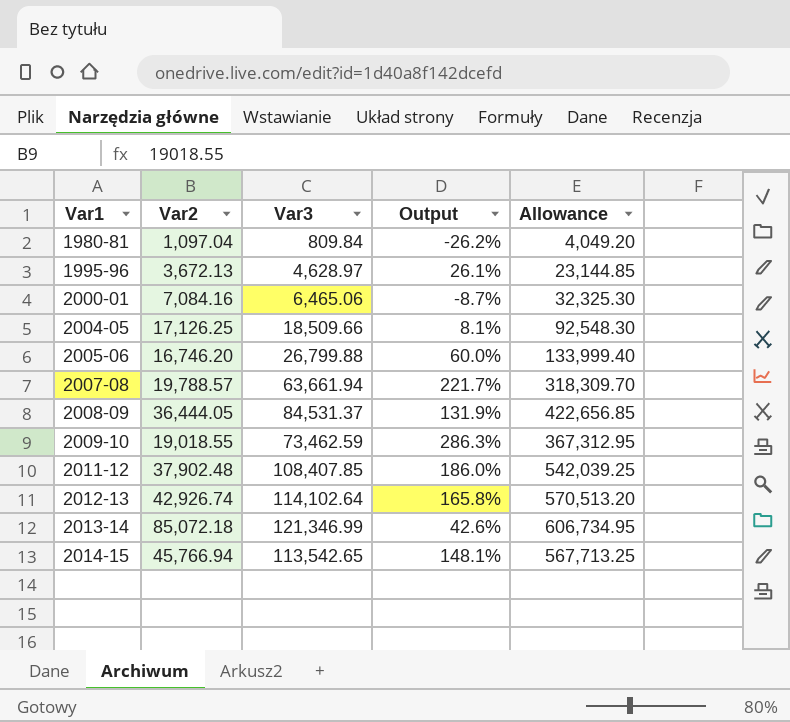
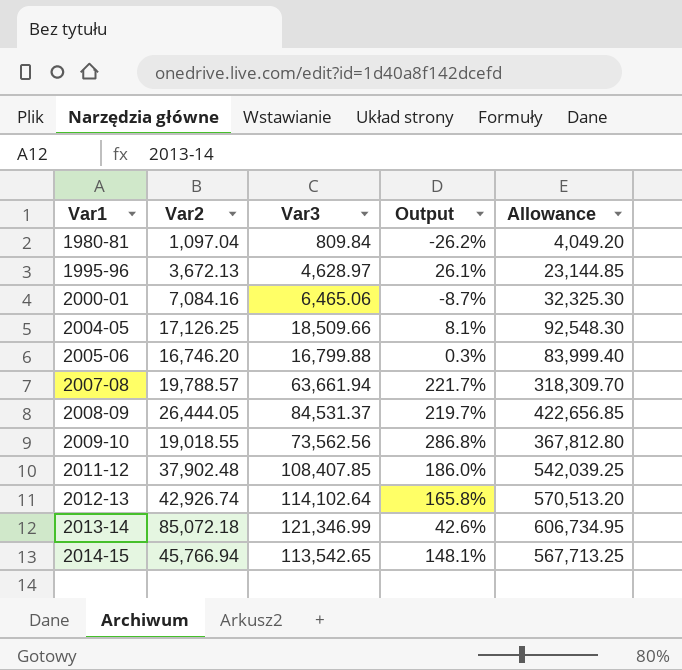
2005-06 | Var3: 26,799.88 -> 16,799.88
2005-06 | Output: 60.0% -> 0.3%
2005-06 | Allowance: 133,999.40 -> 83,999.40
2008-09 | Var2: 36,444.05 -> 26,444.05
2008-09 | Output: 131.9% -> 219.7%
2009-10 | Var3: 73,462.59 -> 73,562.56
2009-10 | Output: 286.3% -> 286.8%
2009-10 | Allowance: 367,312.95 -> 367,812.80

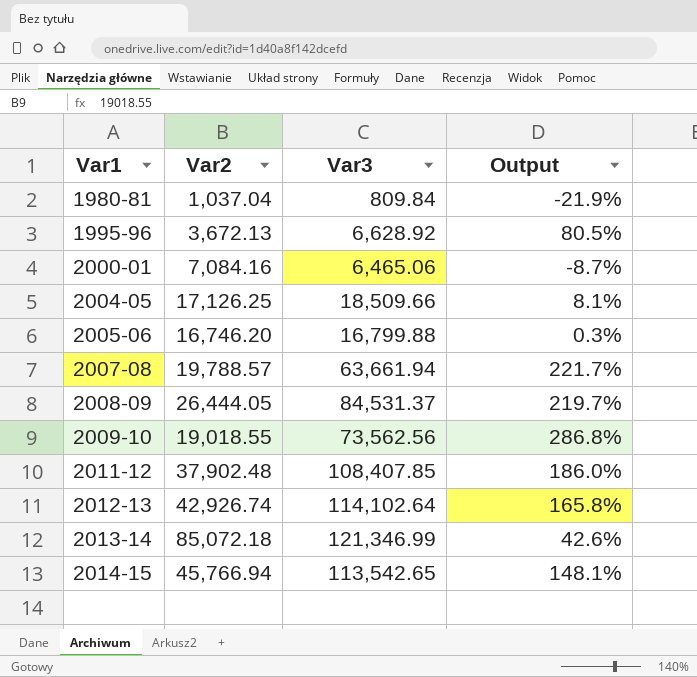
column Allowance | formula: [Var3] * 5 -> none
1980-81 | Var2: 1,097.04 -> 1,037.04
1980-81 | Output: -26.2% -> -21.9%
1995-96 | Var3: 4,628.97 -> 6,628.92
1995-96 | Output: 26.1% -> 80.5%

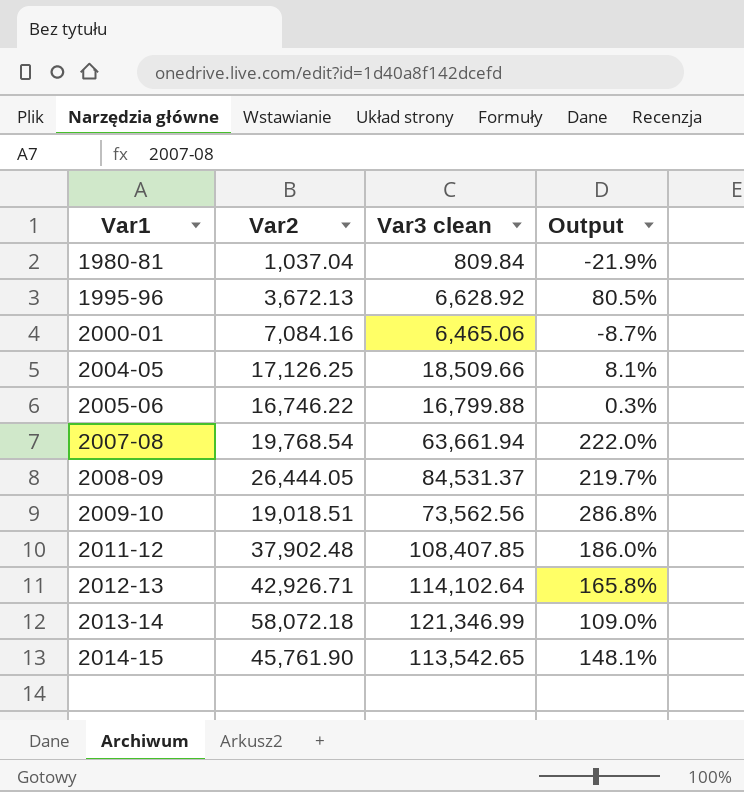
column name: Var3 -> Var3 clean
2005-06 | Var2: 16,746.20 -> 16,746.22
2007-08 | Var2: 19,788.57 -> 19,768.54
2007-08 | Output: 221.7% -> 222.0%
2009-10 | Var2: 19,018.55 -> 19,018.51
2012-13 | Var2: 42,926.74 -> 42,926.71
2013-14 | Var2: 85,072.18 -> 58,072.18
2013-14 | Output: 42.6% -> 109.0%
2014-15 | Var2: 45,766.94 -> 45,761.90

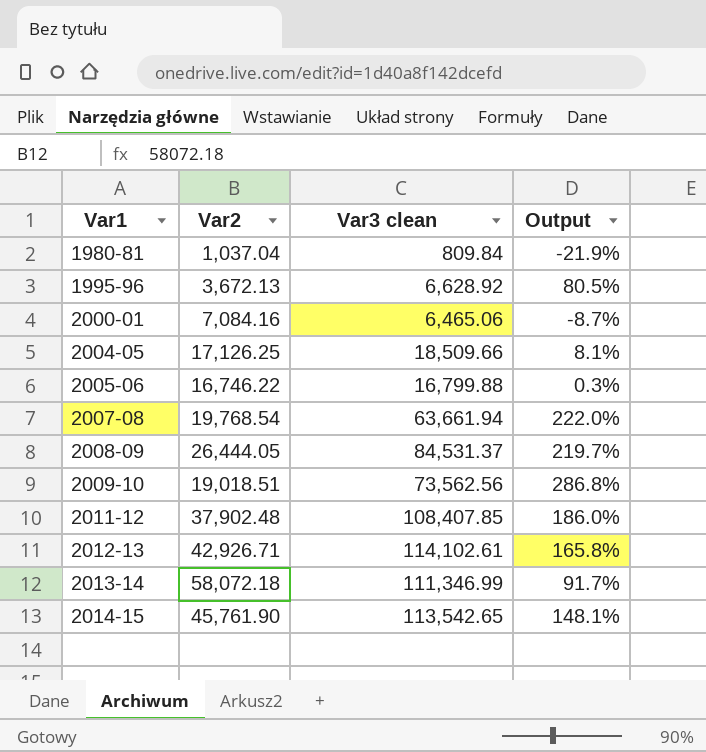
2012-13 | Var3 clean: 114,102.64 -> 114,102.61
2013-14 | Var3 clean: 121,346.99 -> 111,346.99
2013-14 | Output: 109.0% -> 91.7%

